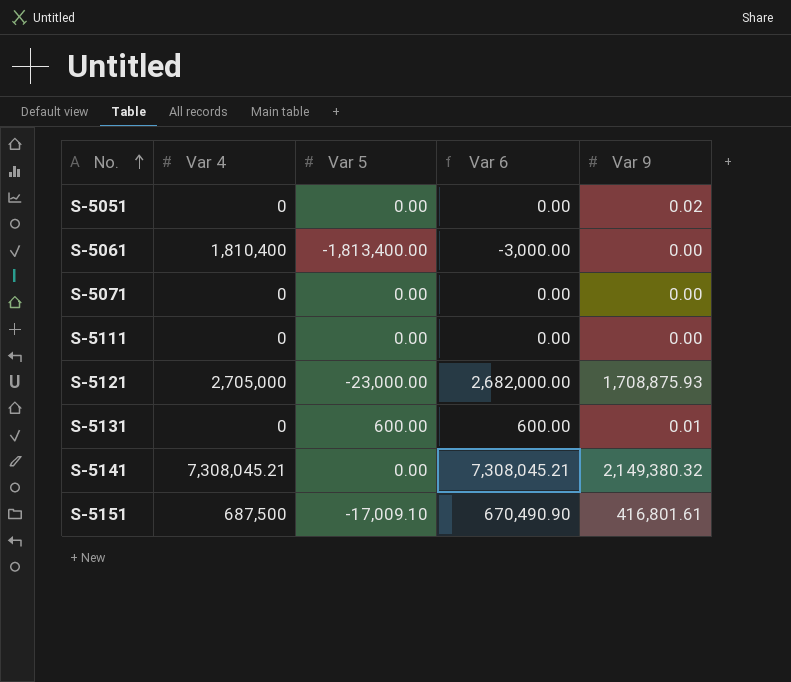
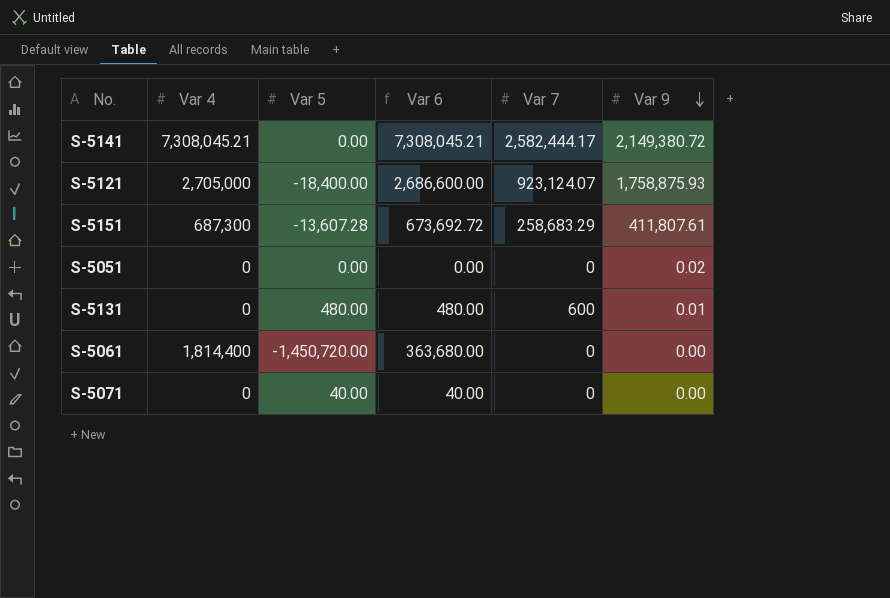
row order: No. ascending -> Var 9 descending
column Var 7 | position: none -> 5
row S-5111: 0 | 0.00 | 0.00 | 0.00 -> none
S-5141 | Var 9: 2,149,380.32 -> 2,149,380.72
S-5121 | Var 5: -23,000.00 -> -18,400.00
S-5121 | Var 6: 2,682,000.00 -> 2,686,600.00
S-5121 | Var 9: 1,708,875.93 -> 1,758,875.93
S-5151 | Var 4: 687,500 -> 687,300
S-5151 | Var 5: -17,009.10 -> -13,607.28
S-5151 | Var 6: 670,490.90 -> 673,692.72
S-5151 | Var 9: 416,801.61 -> 411,807.61
S-5131 | Var 5: 600.00 -> 480.00
S-5131 | Var 6: 600.00 -> 480.00
S-5061 | Var 4: 1,810,400 -> 1,814,400
S-5061 | Var 5: -1,813,400.00 -> -1,450,720.00
S-5061 | Var 6: -3,000.00 -> 363,680.00
S-5071 | Var 5: 0.00 -> 40.00
S-5071 | Var 6: 0.00 -> 40.00

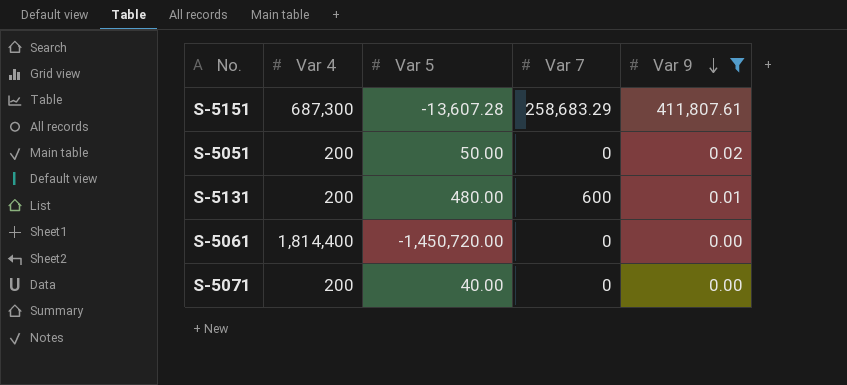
filter: none -> Var 9 <= 411,807.61
column Var 6 | formula: [Var 4] + [Var 5] -> none
S-5051 | Var 4: 0 -> 200
S-5051 | Var 5: 0.00 -> 50.00
S-5131 | Var 4: 0 -> 200
S-5071 | Var 4: 0 -> 200

